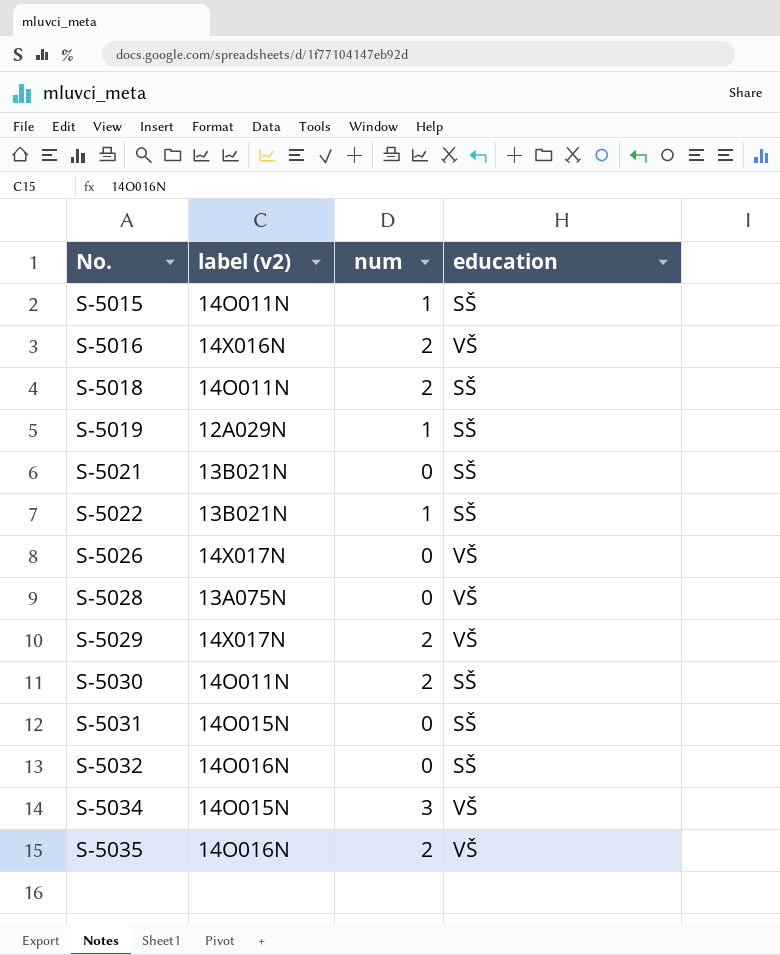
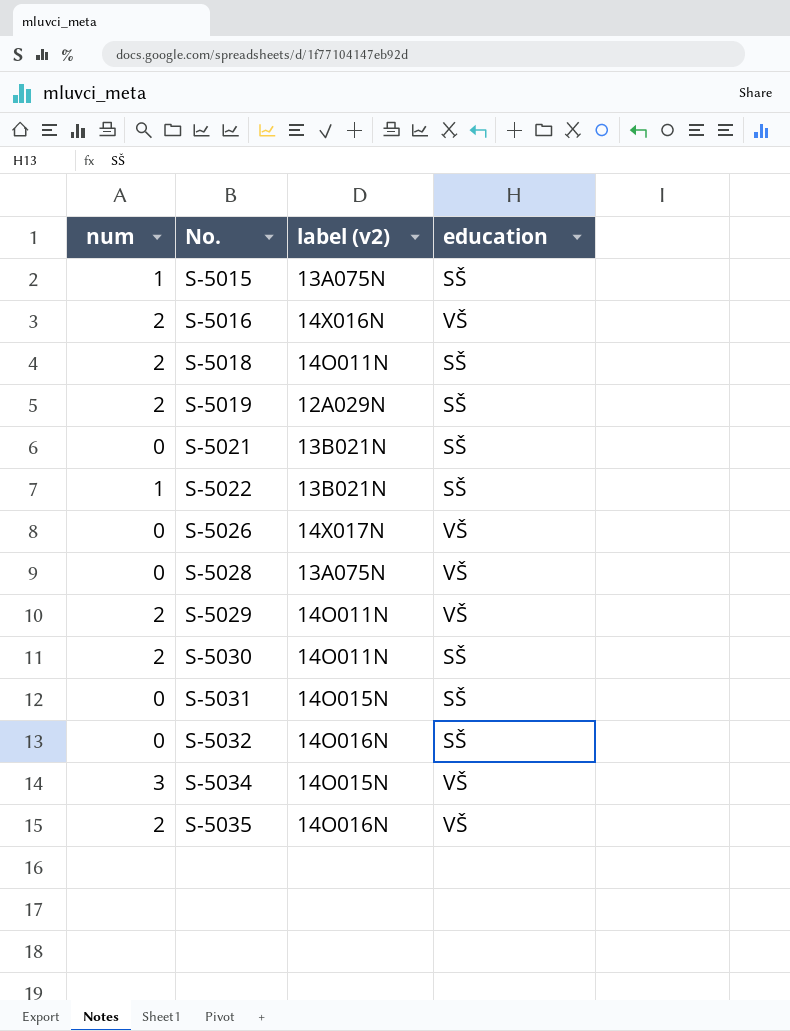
column num | position: 3 -> 1
S-5015 | label (v2): 14O011N -> 13A075N
S-5019 | num: 1 -> 2
S-5029 | label (v2): 14X017N -> 14O011N

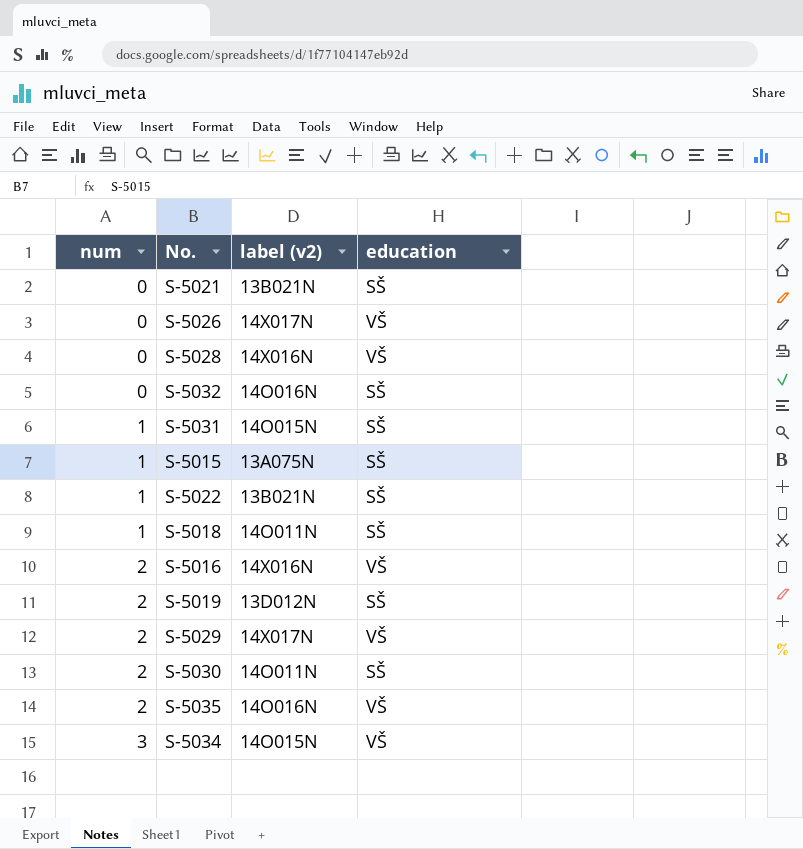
row order: No. ascending -> num ascending
S-5028 | label (v2): 13A075N -> 14X016N
S-5031 | num: 0 -> 1
S-5018 | num: 2 -> 1
S-5019 | label (v2): 12A029N -> 13D012N
S-5029 | label (v2): 14O011N -> 14X017N

